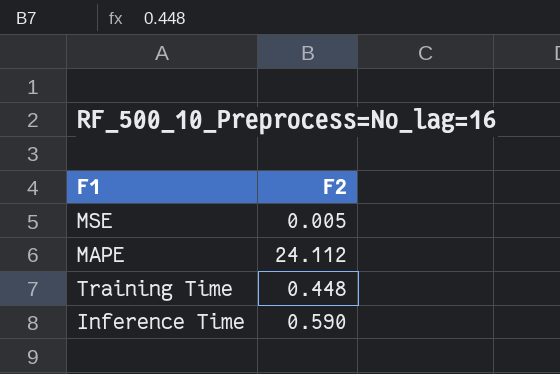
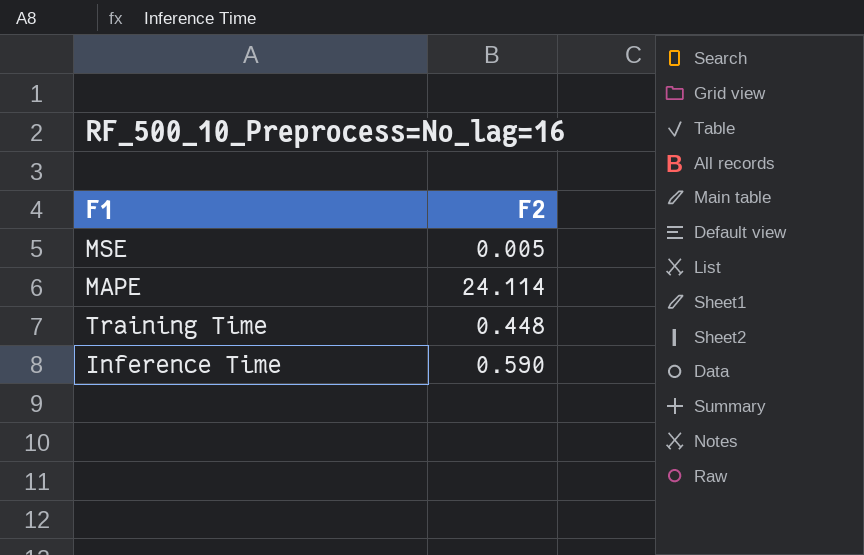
MAPE | F2: 24.112 -> 24.114

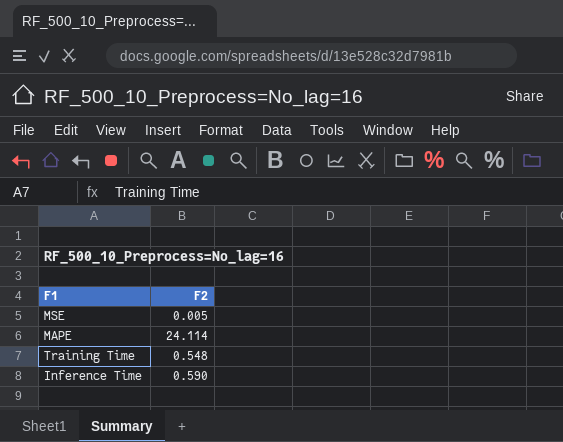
Training Time | F2: 0.448 -> 0.548

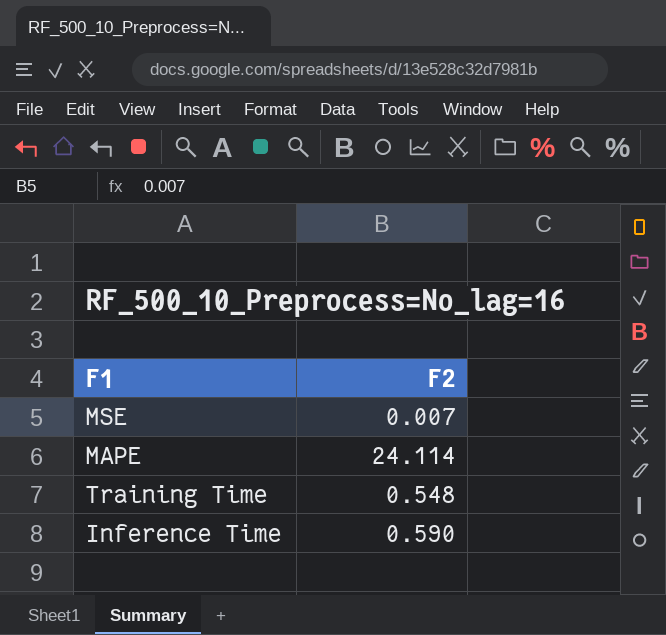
MSE | F2: 0.005 -> 0.007

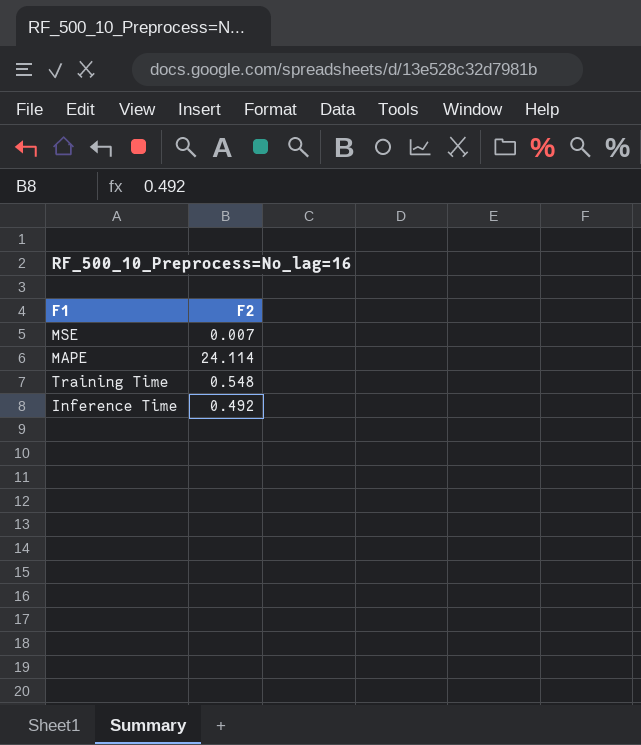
Inference Time | F2: 0.590 -> 0.492

